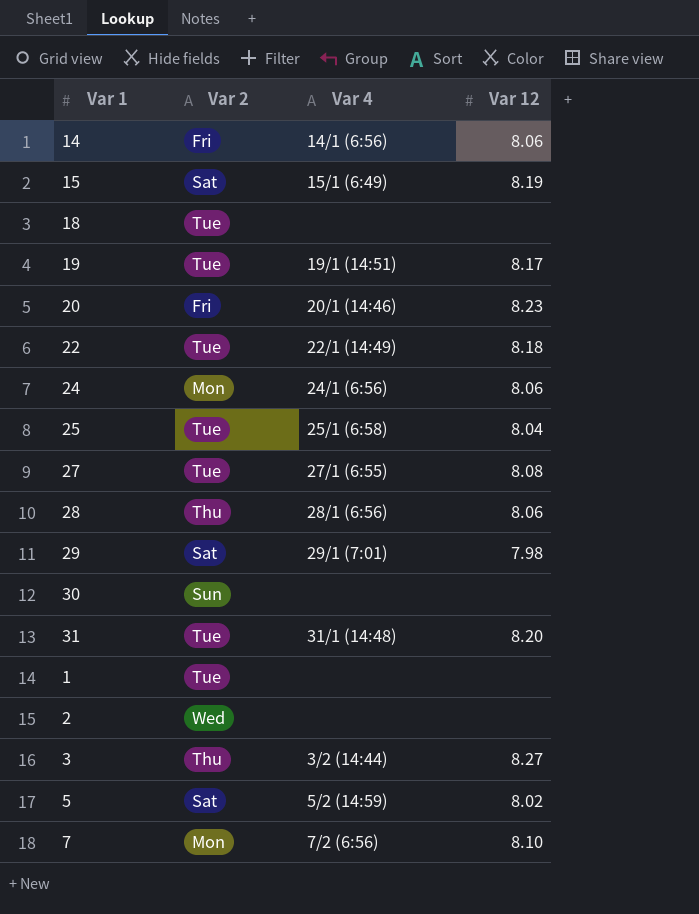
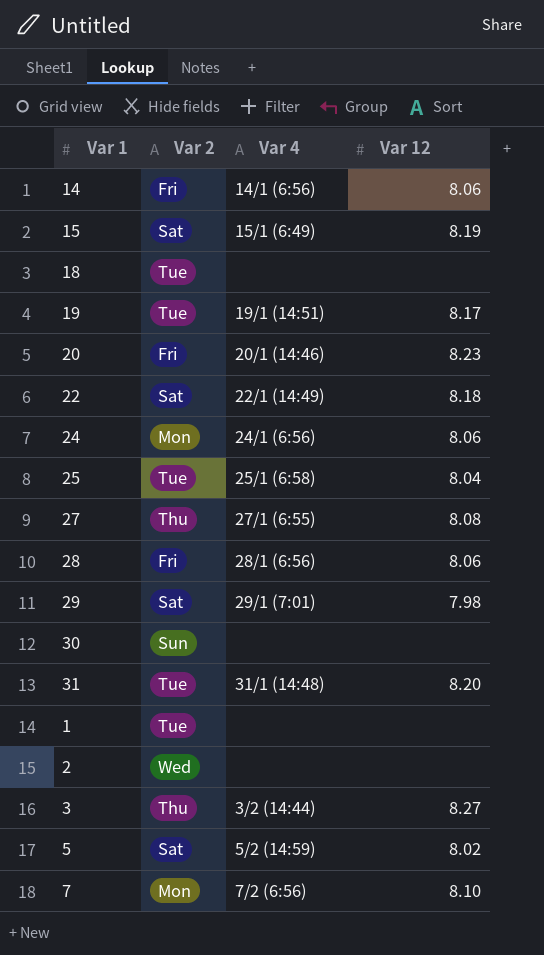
22 | Var 2: Tue -> Sat
27 | Var 2: Tue -> Thu
28 | Var 2: Thu -> Fri

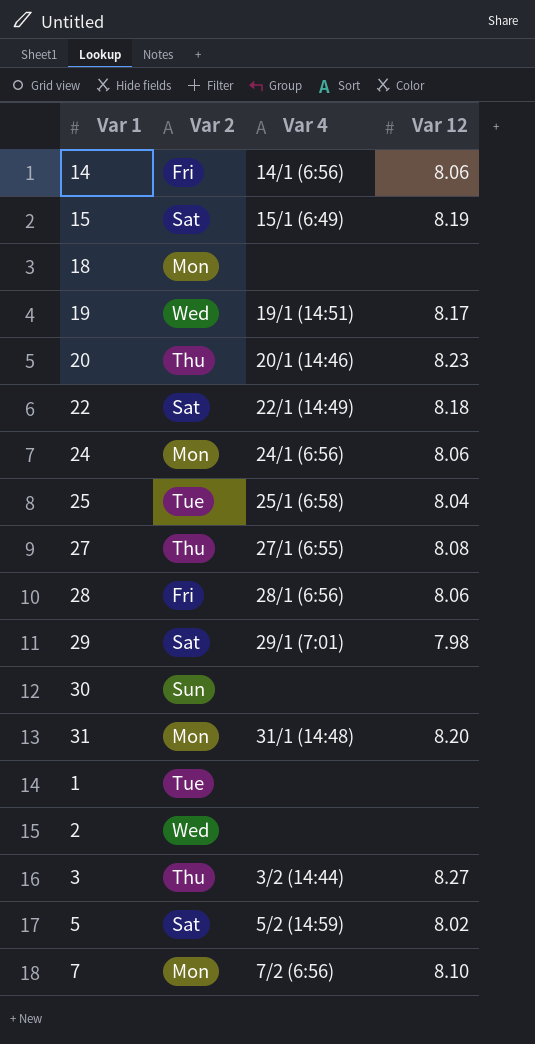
18 | Var 2: Tue -> Mon
19 | Var 2: Tue -> Wed
20 | Var 2: Fri -> Thu
31 | Var 2: Tue -> Mon

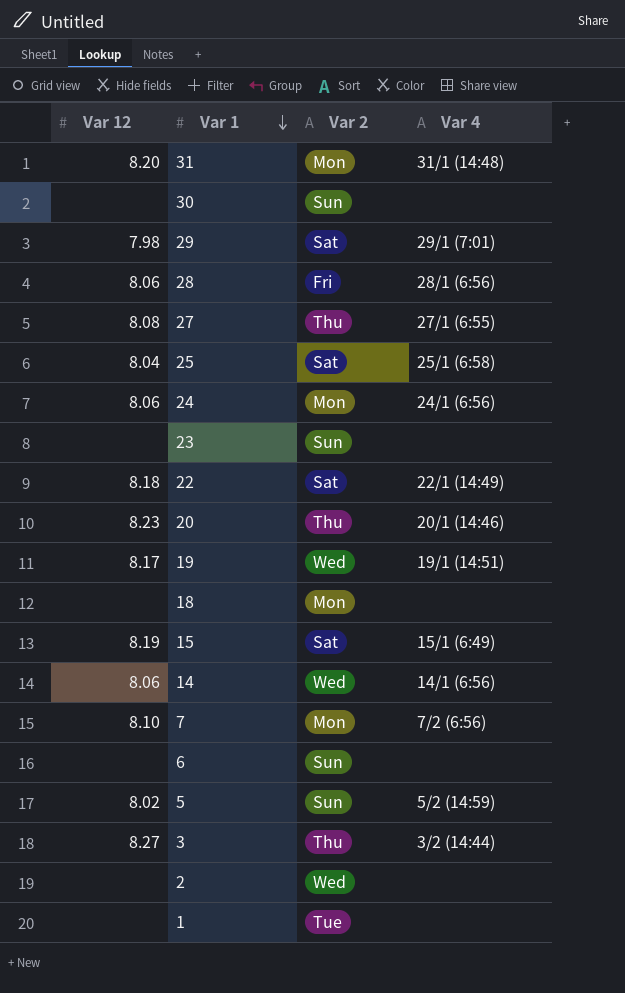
row order: none -> Var 1 descending
column Var 12 | position: 4 -> 1
25 | Var 2: Tue -> Sat
row 23: none -> none | Sun | none
14 | Var 2: Fri -> Wed
row 6: none -> none | Sun | none
5 | Var 2: Sat -> Sun

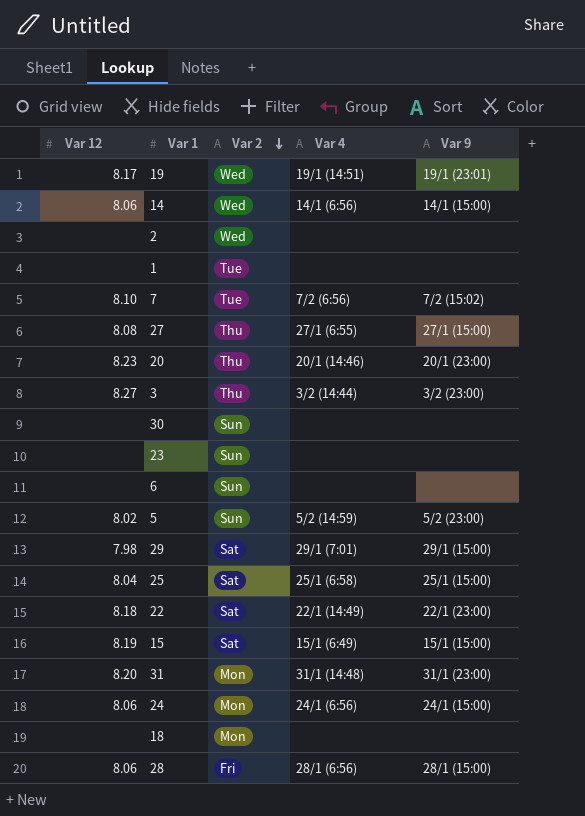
row order: Var 1 descending -> Var 2 descending
column Var 9 | position: none -> 5
7 | Var 2: Mon -> Tue

